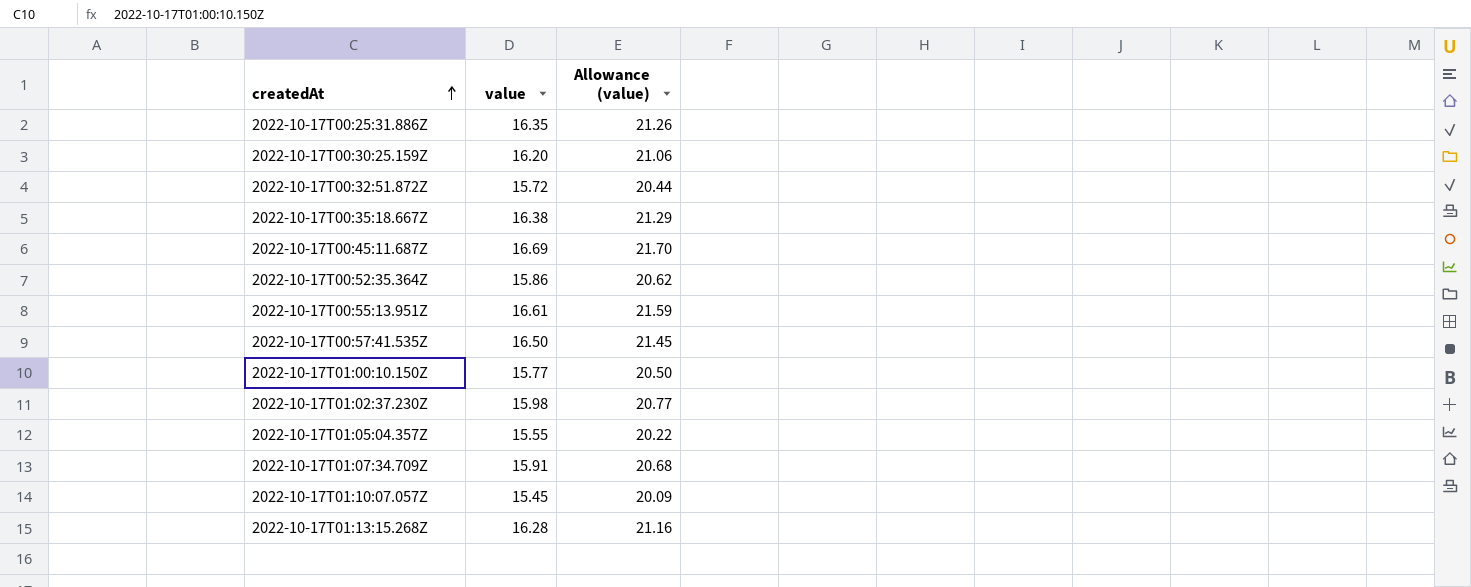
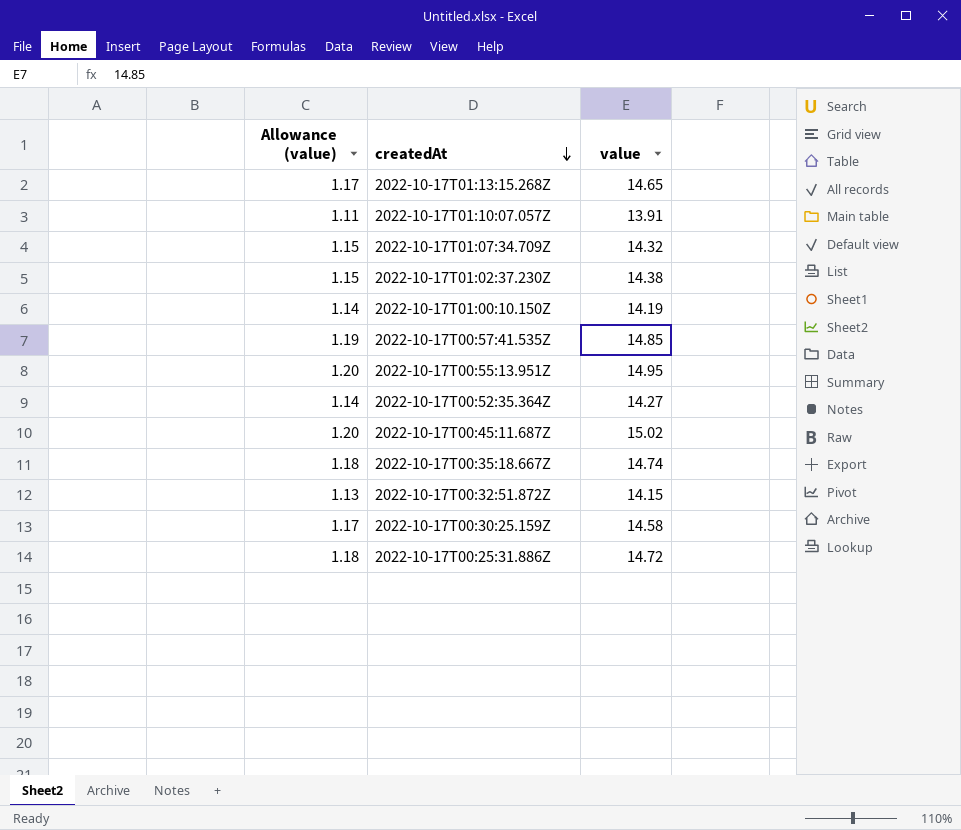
row order: createdAt ascending -> createdAt descending
column Allowance (value) | formula: [value] * 1.3 -> [value] * 0.08
column Allowance (value) | position: 3 -> 1
row 2022-10-17T01:05:04.357Z: 15.55 | 20.22 -> none
2022-10-17T01:13:15.268Z | value: 16.28 -> 14.65
2022-10-17T01:10:07.057Z | value: 15.45 -> 13.91
2022-10-17T01:07:34.709Z | value: 15.91 -> 14.32
2022-10-17T01:02:37.230Z | value: 15.98 -> 14.38
2022-10-17T01:00:10.150Z | value: 15.77 -> 14.19
2022-10-17T00:57:41.535Z | value: 16.50 -> 14.85
2022-10-17T00:55:13.951Z | value: 16.61 -> 14.95
2022-10-17T00:52:35.364Z | value: 15.86 -> 14.27
2022-10-17T00:45:11.687Z | value: 16.69 -> 15.02
2022-10-17T00:35:18.667Z | value: 16.38 -> 14.74
2022-10-17T00:32:51.872Z | value: 15.72 -> 14.15
2022-10-17T00:30:25.159Z | value: 16.20 -> 14.58
2022-10-17T00:25:31.886Z | value: 16.35 -> 14.72

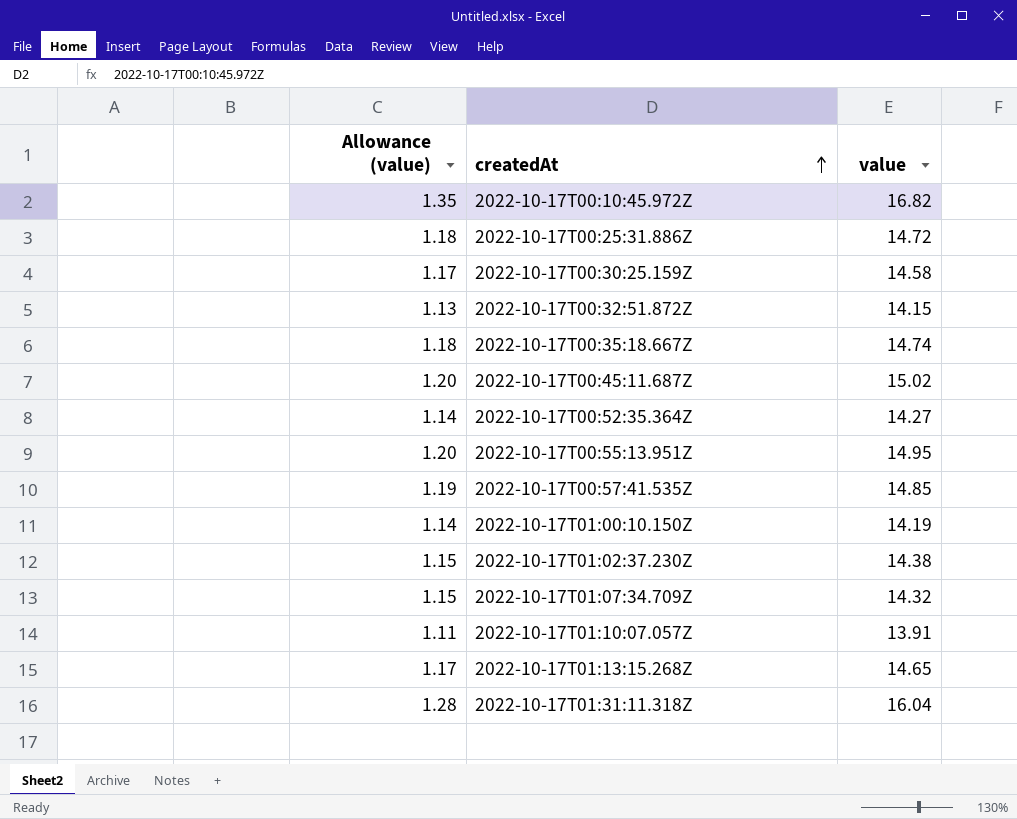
row order: createdAt descending -> createdAt ascending
row 2022-10-17T00:10:45.972Z: none -> 1.35 | 16.82
row 2022-10-17T01:31:11.318Z: none -> 1.28 | 16.04

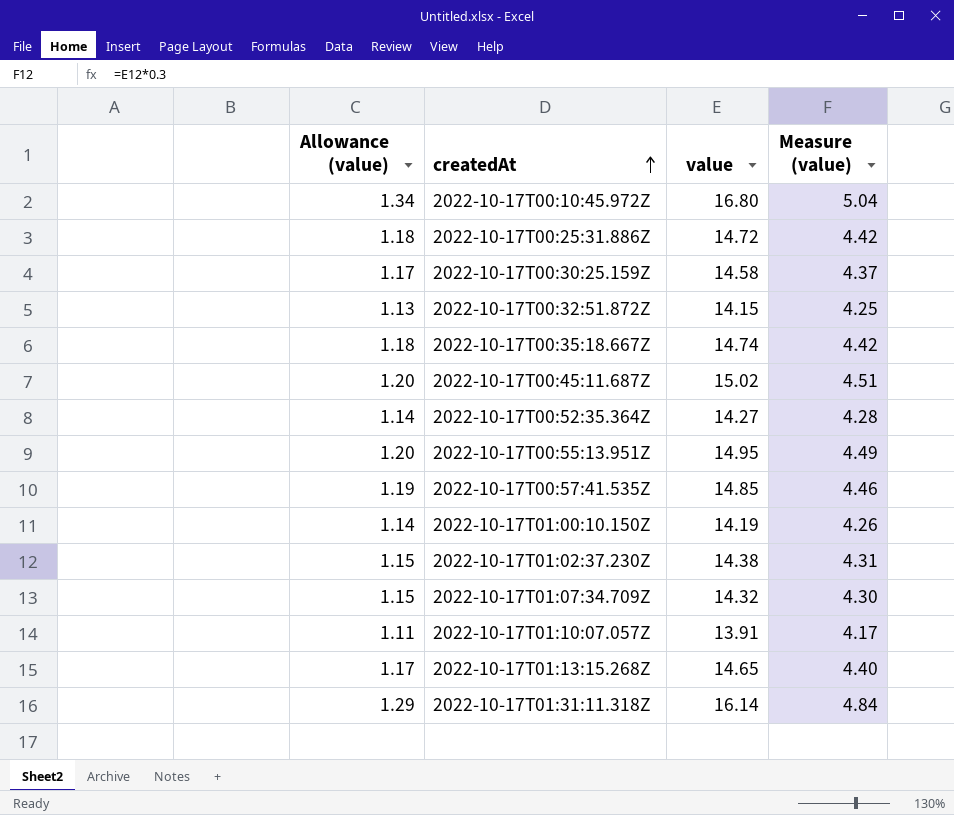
column Measure (value) | formula: none -> [value] * 0.3
2022-10-17T00:10:45.972Z | Allowance (value): 1.35 -> 1.34
2022-10-17T00:10:45.972Z | value: 16.82 -> 16.80
2022-10-17T01:31:11.318Z | Allowance (value): 1.28 -> 1.29
2022-10-17T01:31:11.318Z | value: 16.04 -> 16.14

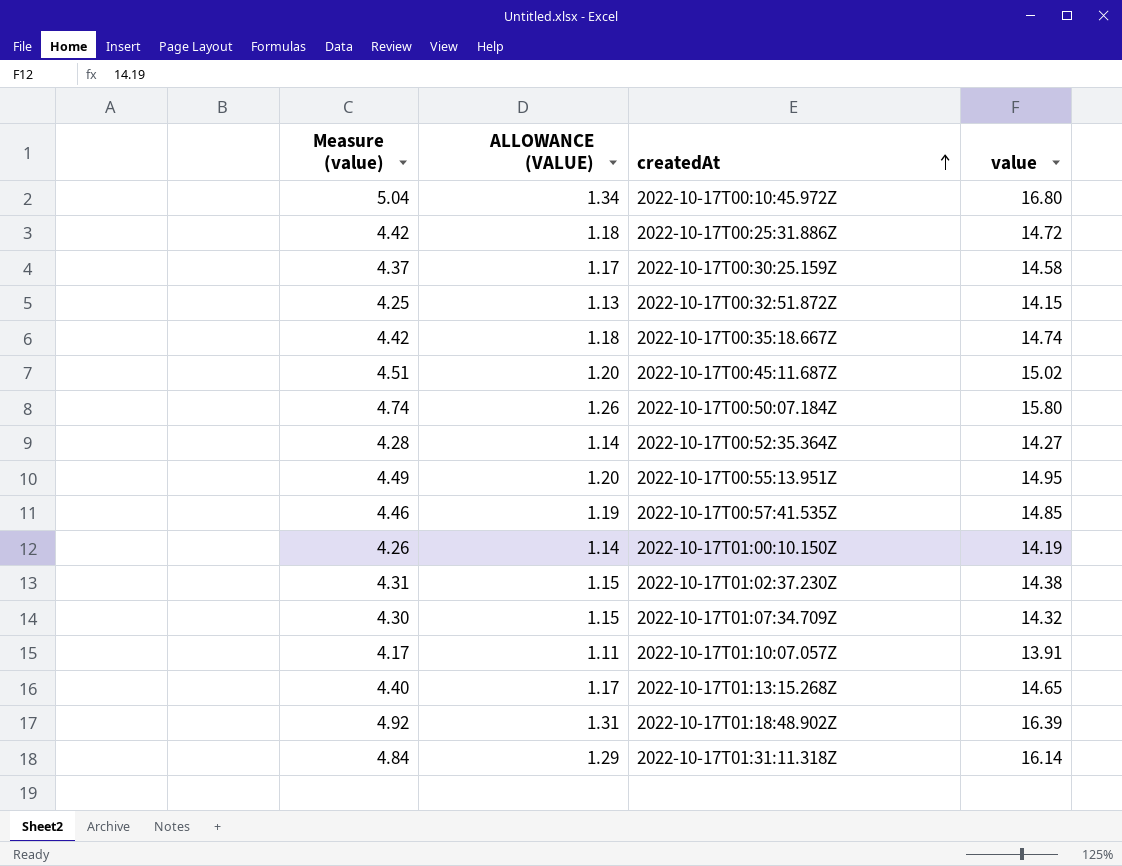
column Measure (value) | position: 4 -> 1
column name: Allowance (value) -> ALLOWANCE (VALUE)
row 2022-10-17T00:50:07.184Z: none -> 4.74 | 1.26 | 15.80
row 2022-10-17T01:18:48.902Z: none -> 4.92 | 1.31 | 16.39

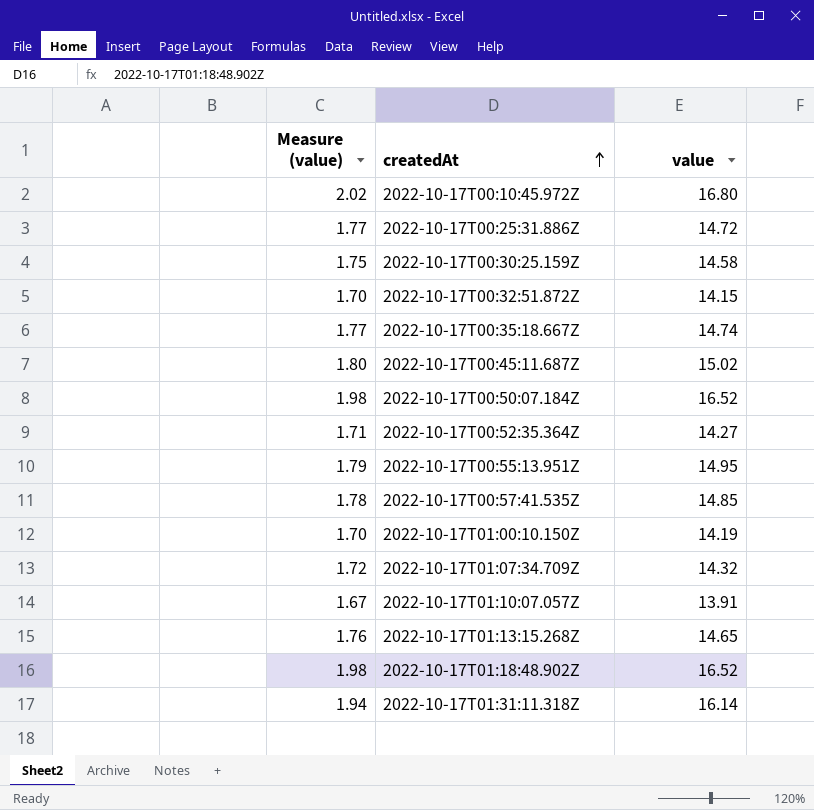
column ALLOWANCE (VALUE) | formula: [value] * 0.08 -> none
column Measure (value) | formula: [value] * 0.3 -> [value] * 0.12
row 2022-10-17T01:02:37.230Z: 4.31 | 1.15 | 14.38 -> none
2022-10-17T00:50:07.184Z | value: 15.80 -> 16.52
2022-10-17T01:18:48.902Z | value: 16.39 -> 16.52

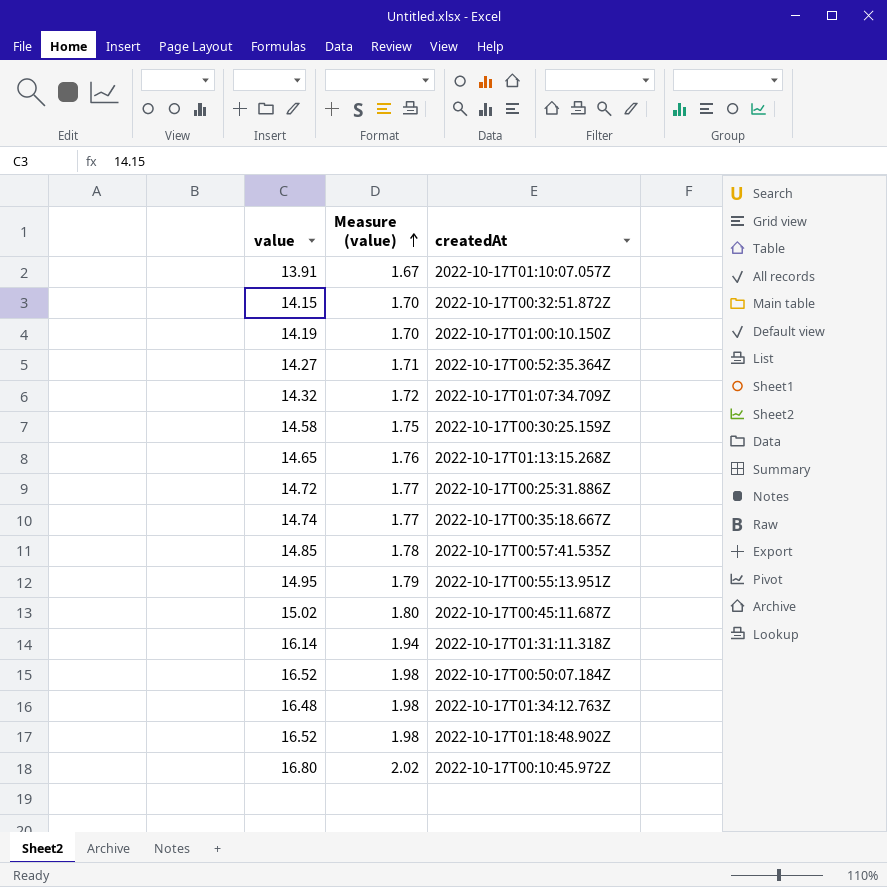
row order: createdAt ascending -> Measure (value) ascending
column value | position: 3 -> 1
row 2022-10-17T01:34:12.763Z: none -> 16.48 | 1.98

